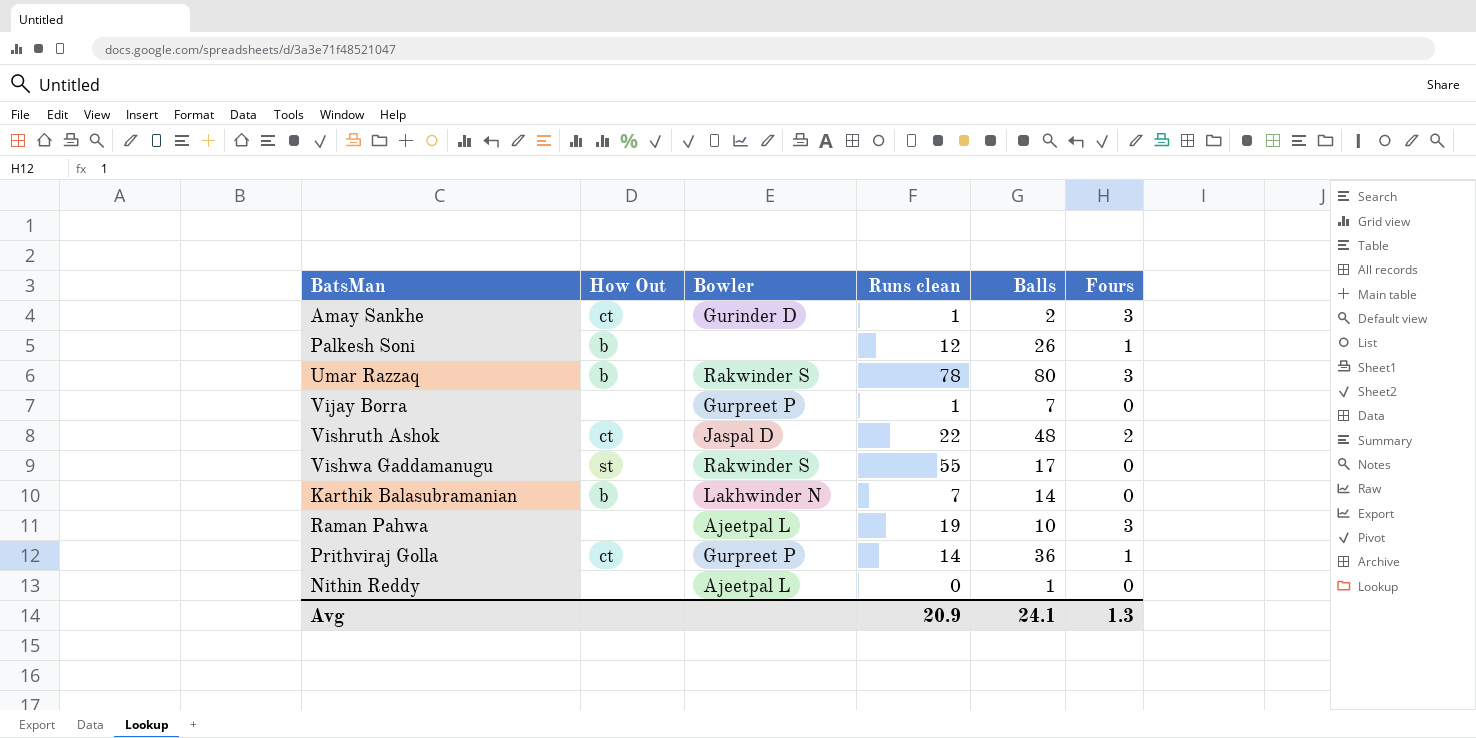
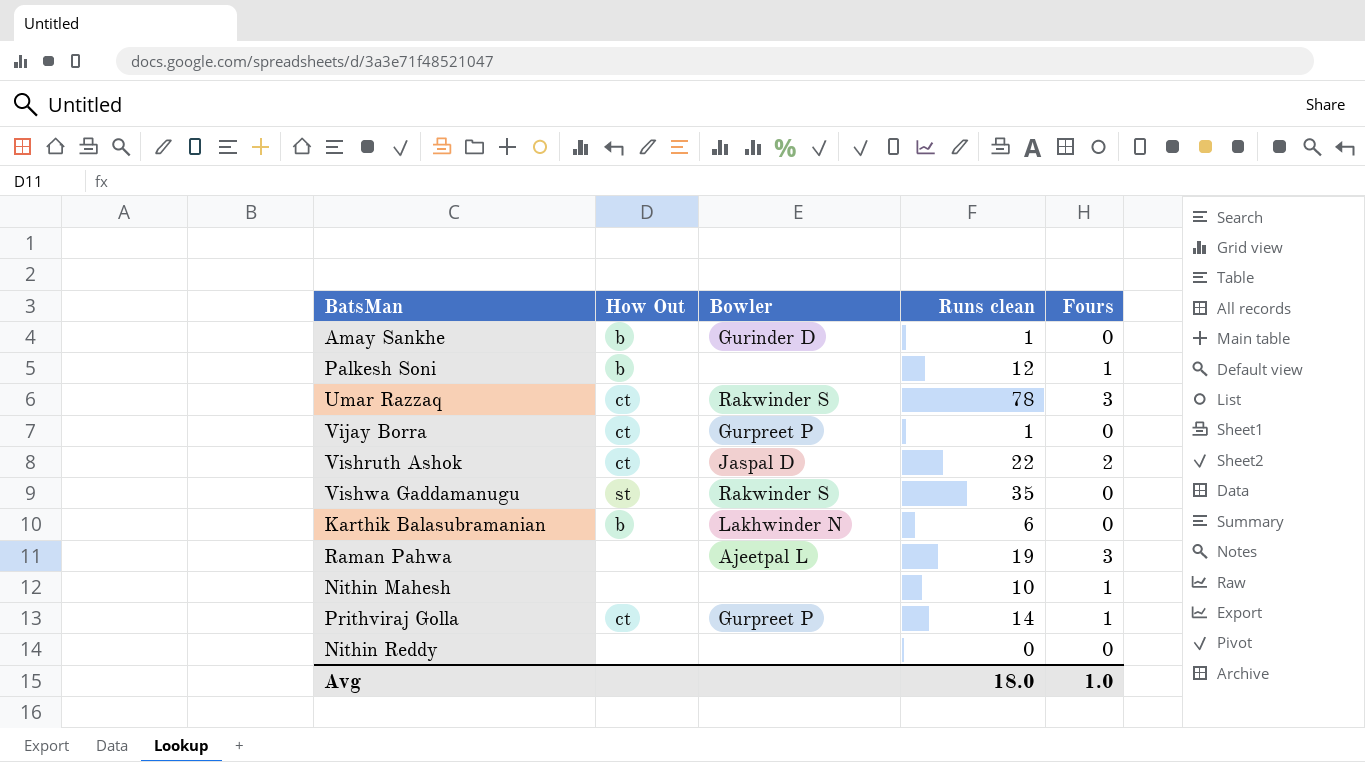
column Balls | position: 5 -> none
Amay Sankhe | How Out: ct -> b
Amay Sankhe | Fours: 3 -> 0
Umar Razzaq | How Out: b -> ct
Vijay Borra | How Out: none -> ct
Vishwa Gaddamanugu | Runs clean: 55 -> 35
Karthik Balasubramanian | Runs clean: 7 -> 6
row Nithin Mahesh: none -> none | none | 10 | 1
Nithin Reddy | Bowler: Ajeetpal L -> none
Avg | Runs clean: 20.9 -> 18.0
Avg | Fours: 1.3 -> 1.0

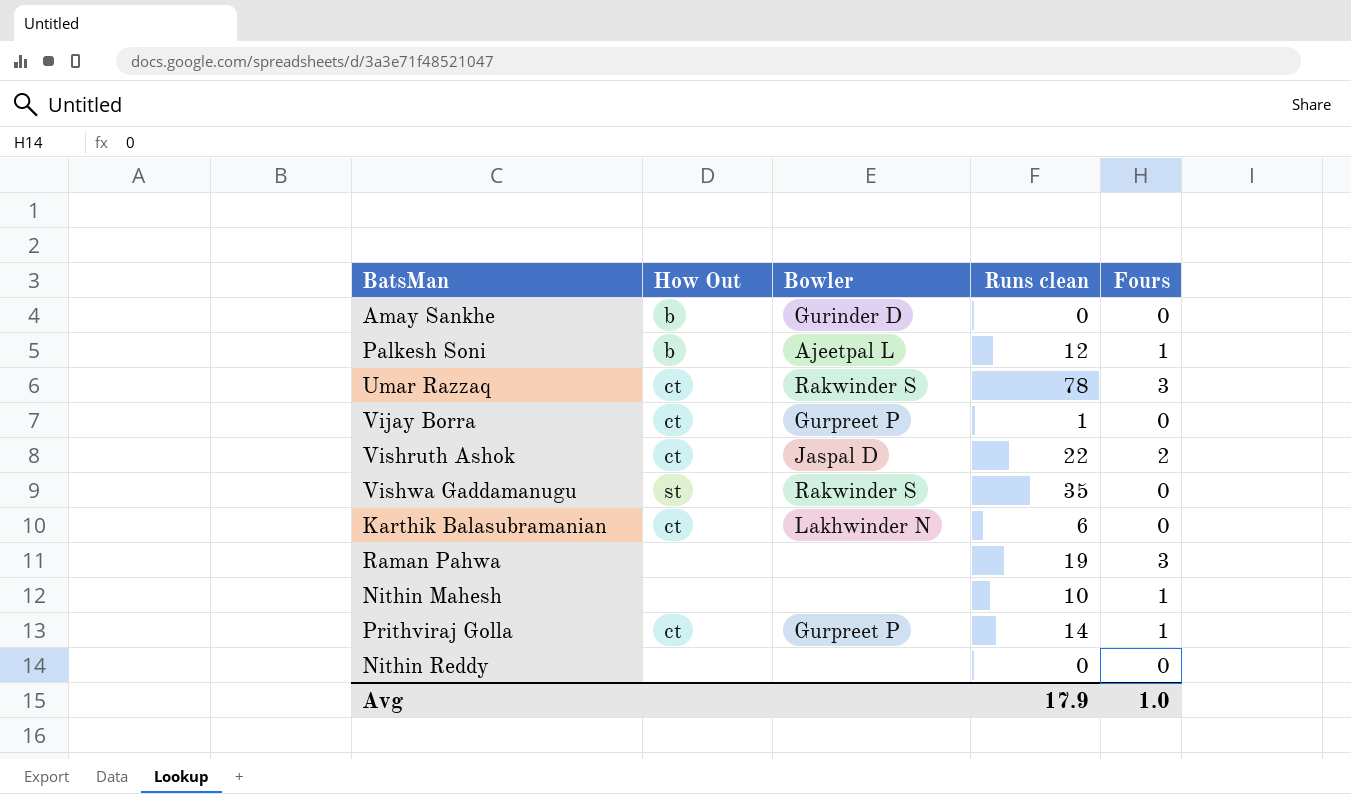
Amay Sankhe | Runs clean: 1 -> 0
Palkesh Soni | Bowler: none -> Ajeetpal L
Karthik Balasubramanian | How Out: b -> ct
Raman Pahwa | Bowler: Ajeetpal L -> none
Avg | Runs clean: 18.0 -> 17.9

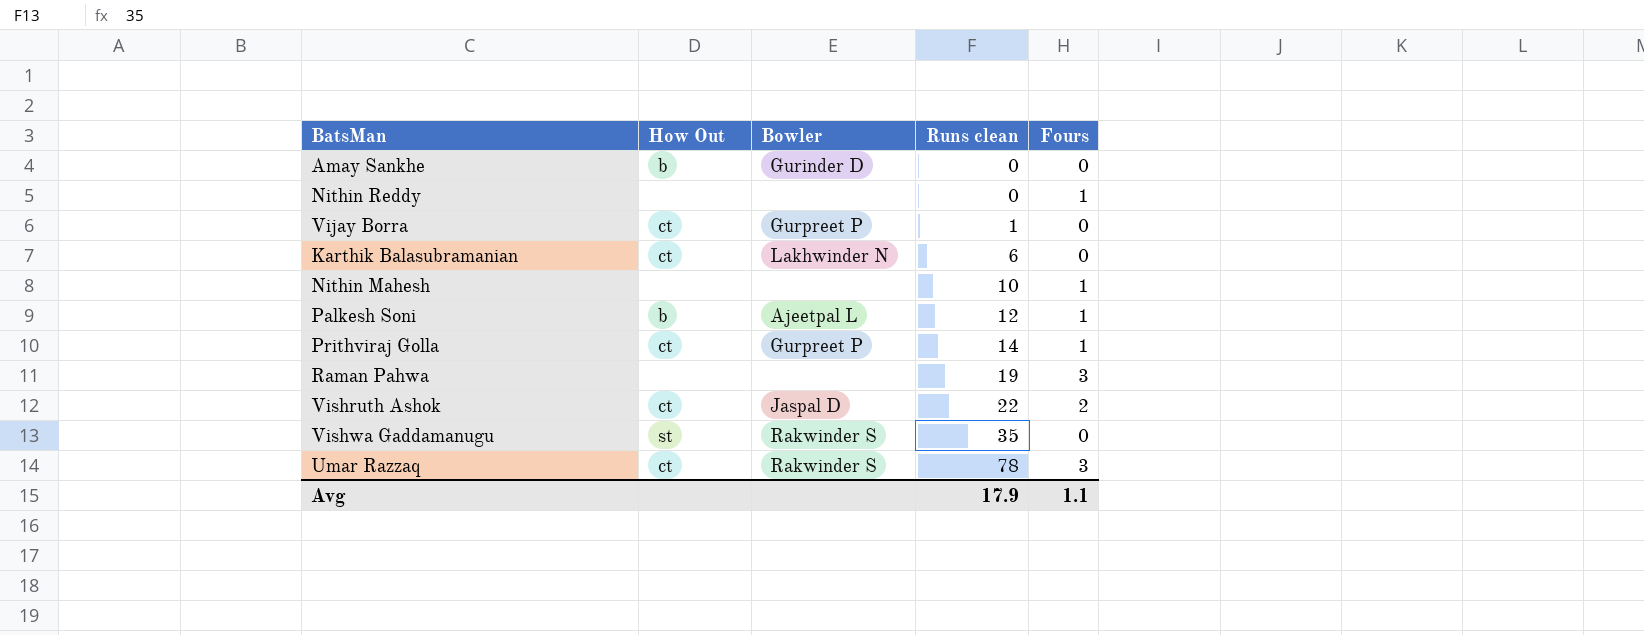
row order: none -> Runs clean ascending
Nithin Reddy | Fours: 0 -> 1
Avg | Fours: 1.0 -> 1.1

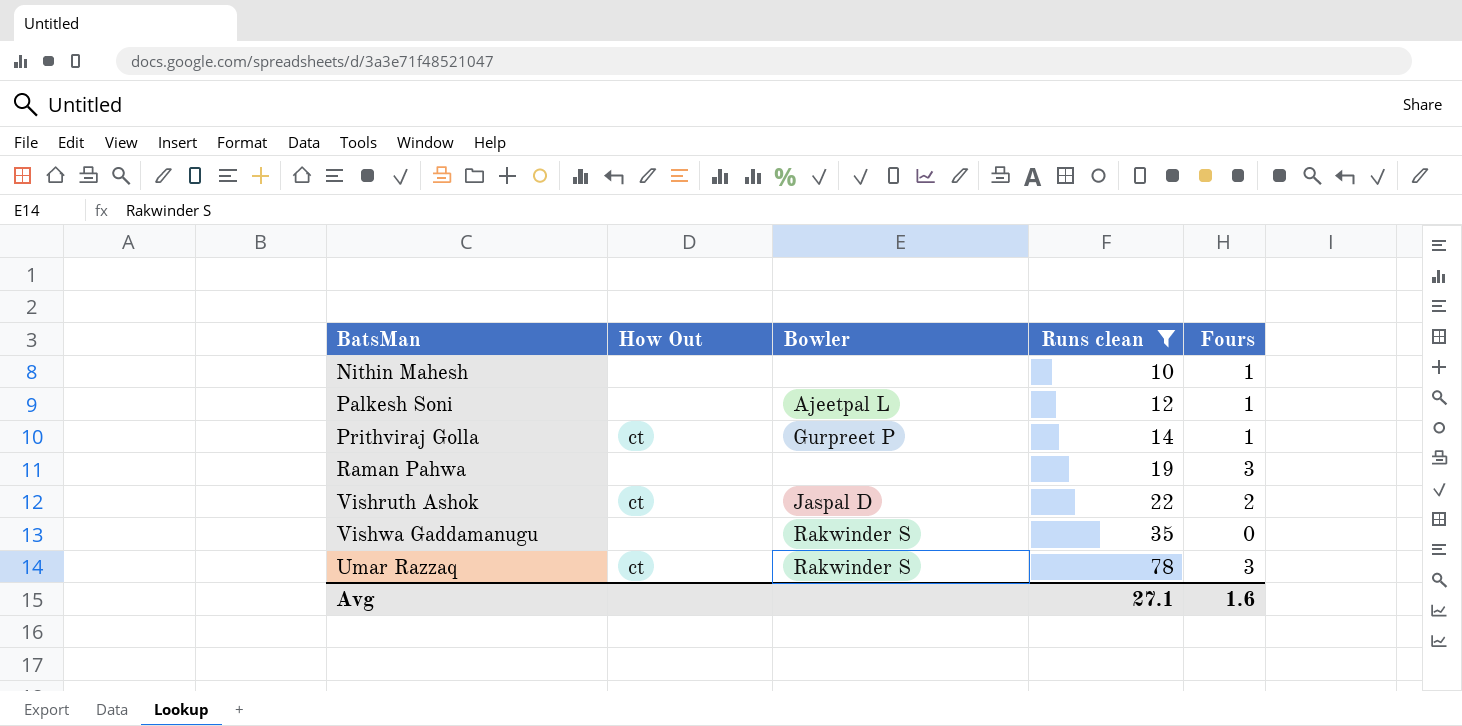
filter: none -> Runs clean >= 10
Palkesh Soni | How Out: b -> none
Vishwa Gaddamanugu | How Out: st -> none
Avg | Runs clean: 17.9 -> 27.1
Avg | Fours: 1.1 -> 1.6

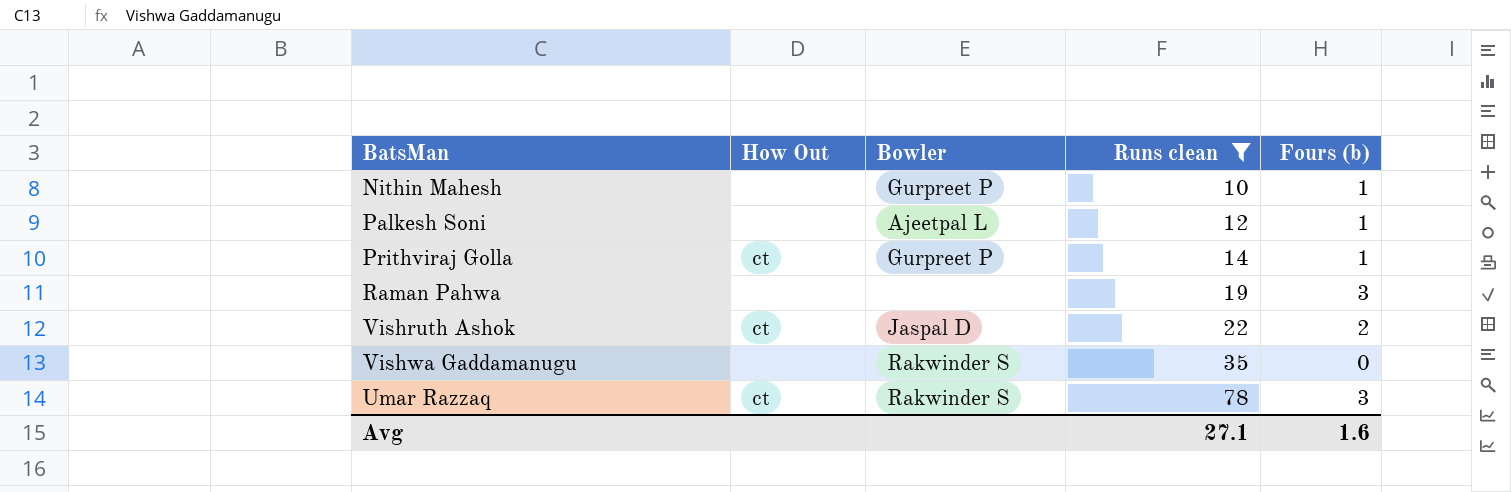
column name: Fours -> Fours (b)
Nithin Mahesh | Bowler: none -> Gurpreet P

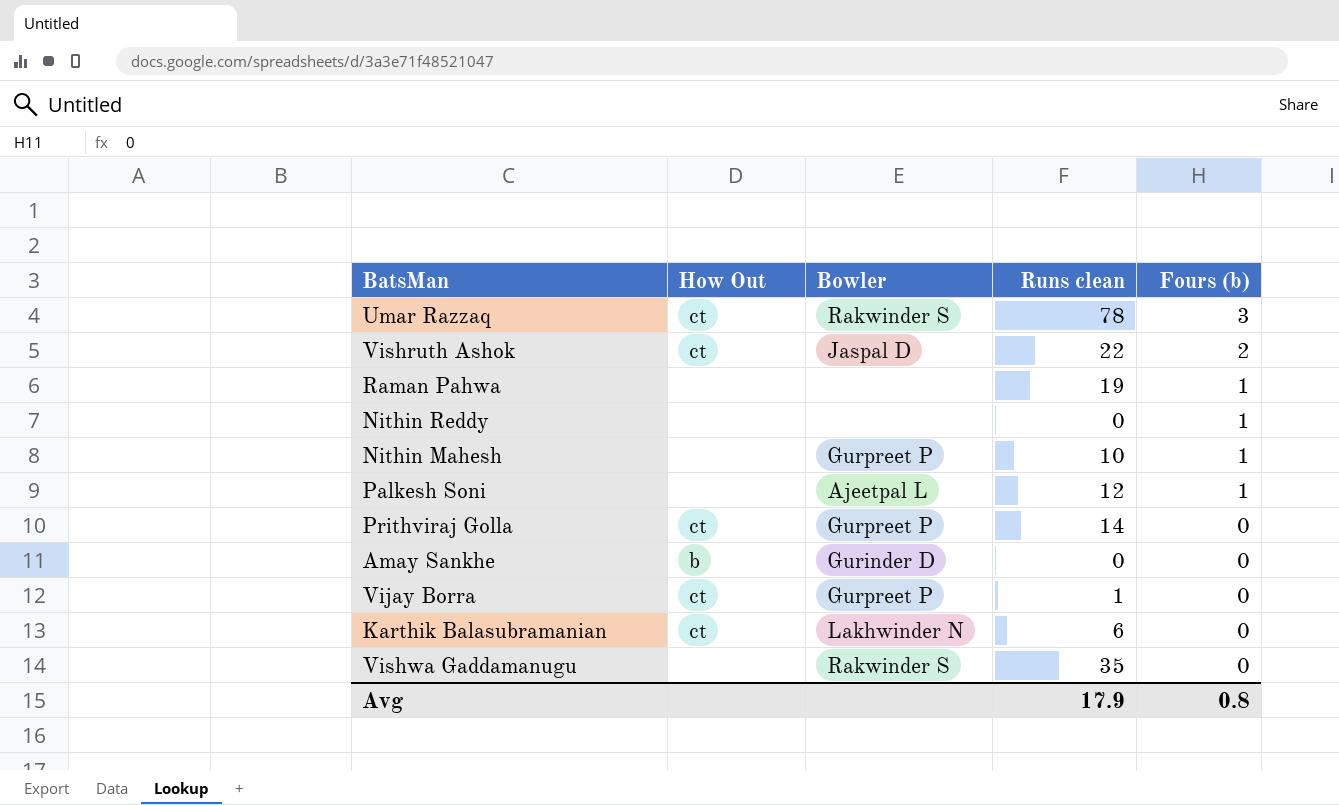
filter: Runs clean >= 10 -> none
row order: Runs clean ascending -> Fours (b) descending
Raman Pahwa | Fours (b): 3 -> 1
Prithviraj Golla | Fours (b): 1 -> 0
Avg | Runs clean: 27.1 -> 17.9
Avg | Fours (b): 1.6 -> 0.8

